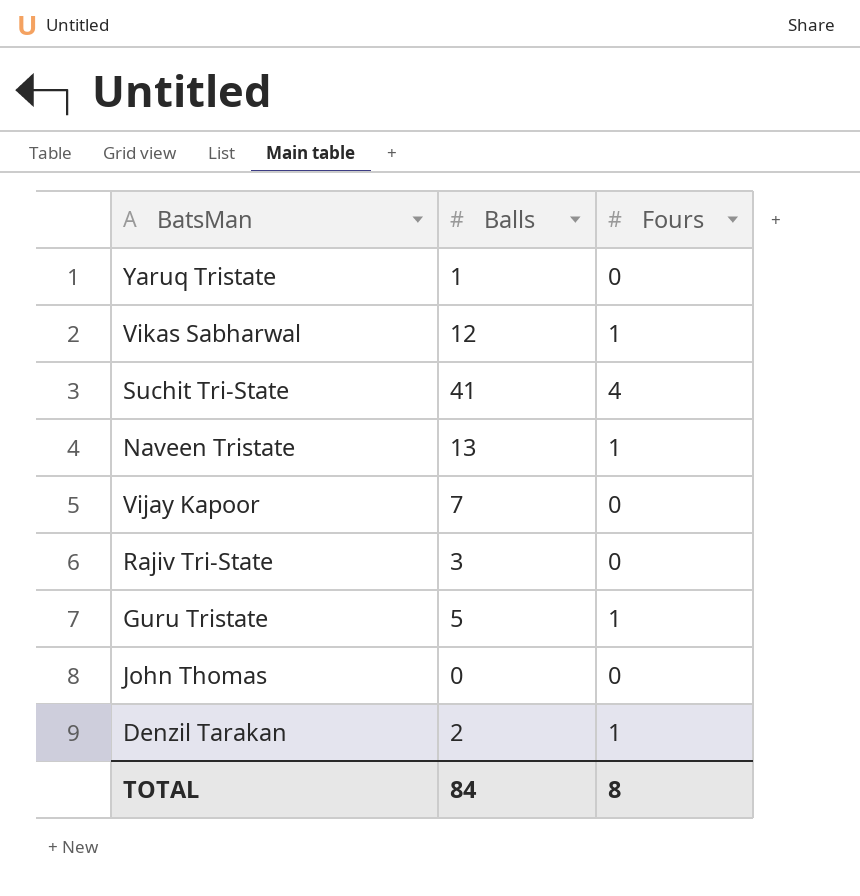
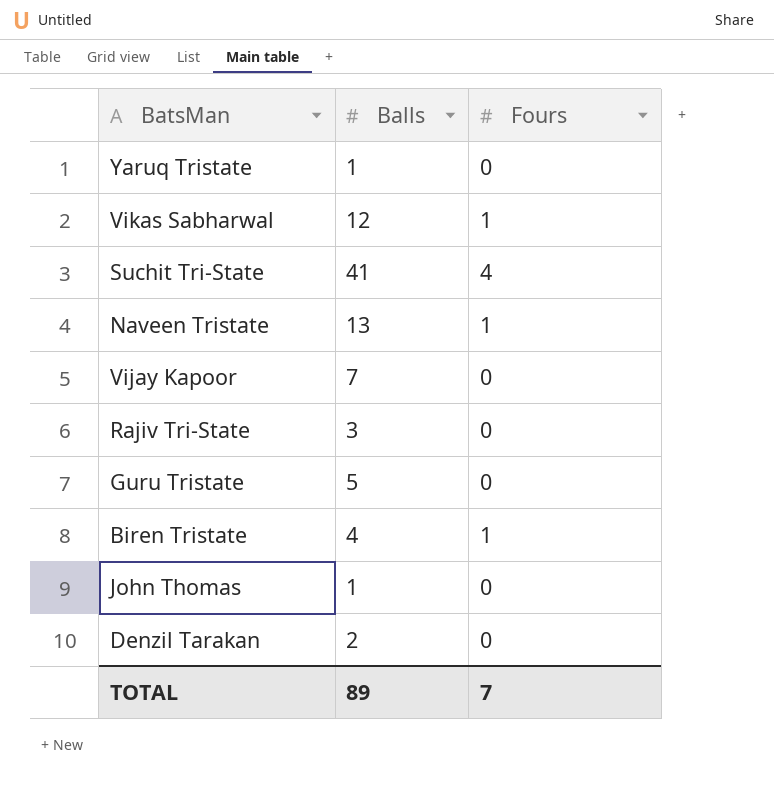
Guru Tristate | Fours: 1 -> 0
row Biren Tristate: none -> 4 | 1
John Thomas | Balls: 0 -> 1
Denzil Tarakan | Fours: 1 -> 0
TOTAL | Balls: 84 -> 89
TOTAL | Fours: 8 -> 7

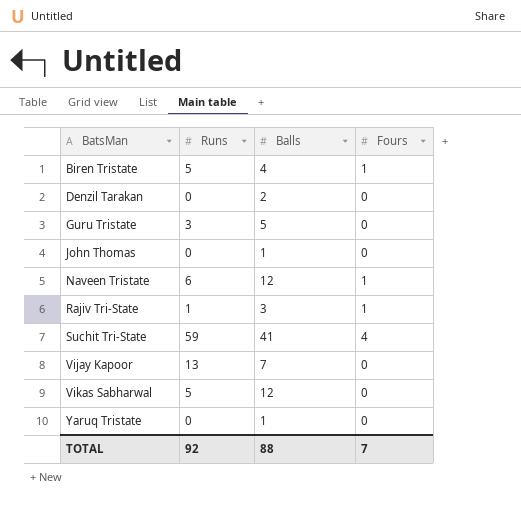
row order: none -> BatsMan ascending
column Runs | position: none -> 2
Naveen Tristate | Balls: 13 -> 12
Rajiv Tri-State | Fours: 0 -> 1
Vikas Sabharwal | Fours: 1 -> 0
TOTAL | Balls: 89 -> 88

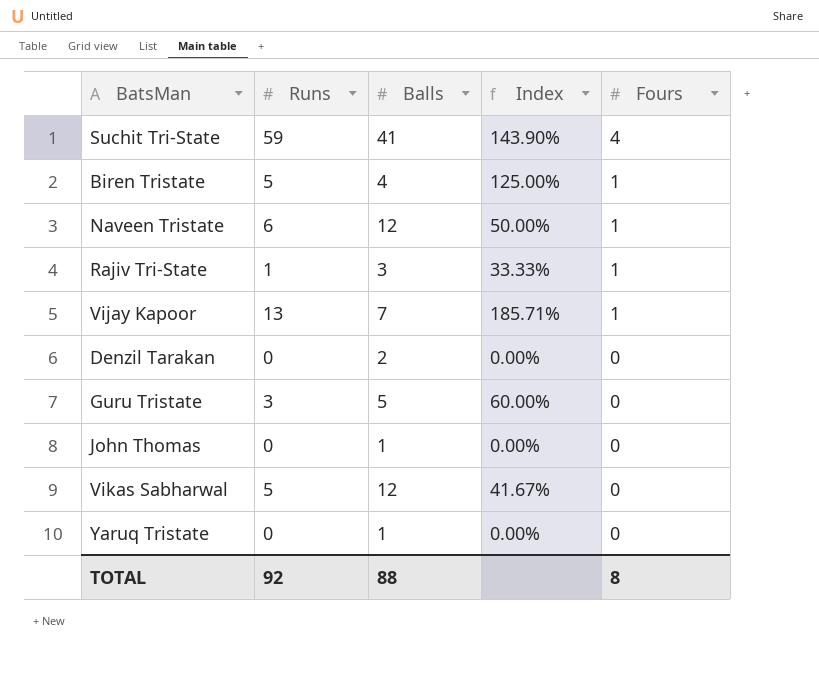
row order: BatsMan ascending -> Fours descending
column Index | formula: none -> [Runs] / [Balls]
Vijay Kapoor | Fours: 0 -> 1
TOTAL | Fours: 7 -> 8

